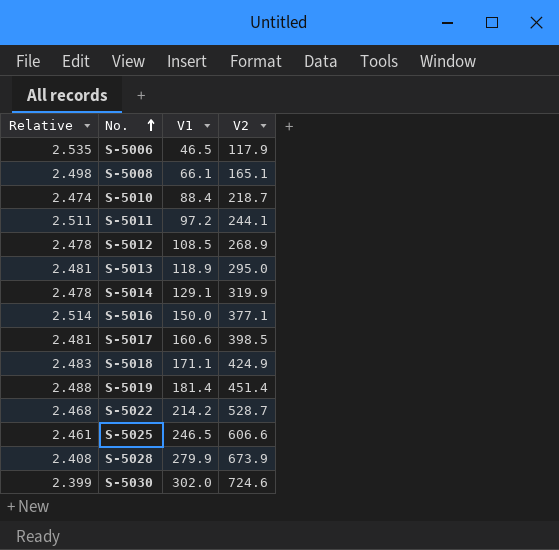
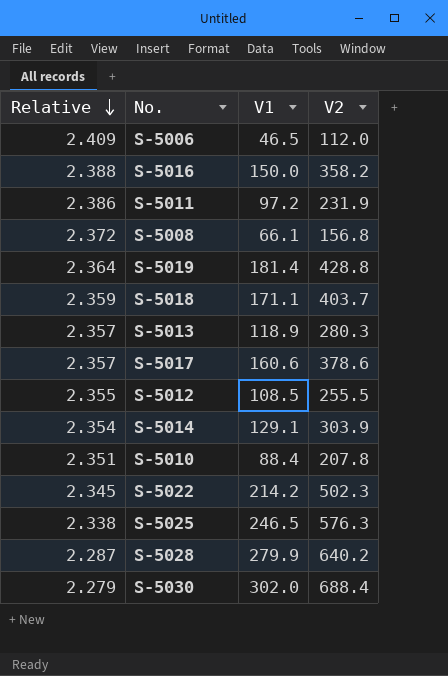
row order: No. ascending -> Relative descending
S-5006 | Relative: 2.535 -> 2.409
S-5006 | V2: 117.9 -> 112.0
S-5016 | Relative: 2.514 -> 2.388
S-5016 | V2: 377.1 -> 358.2
S-5011 | Relative: 2.511 -> 2.386
S-5011 | V2: 244.1 -> 231.9
S-5008 | Relative: 2.498 -> 2.372
S-5008 | V2: 165.1 -> 156.8
S-5019 | Relative: 2.488 -> 2.364
S-5019 | V2: 451.4 -> 428.8
S-5018 | Relative: 2.483 -> 2.359
S-5018 | V2: 424.9 -> 403.7
S-5013 | Relative: 2.481 -> 2.357
S-5013 | V2: 295.0 -> 280.3
S-5017 | Relative: 2.481 -> 2.357
S-5017 | V2: 398.5 -> 378.6
S-5012 | Relative: 2.478 -> 2.355
S-5012 | V2: 268.9 -> 255.5
S-5014 | Relative: 2.478 -> 2.354
S-5014 | V2: 319.9 -> 303.9
S-5010 | Relative: 2.474 -> 2.351
S-5010 | V2: 218.7 -> 207.8
S-5022 | Relative: 2.468 -> 2.345
S-5022 | V2: 528.7 -> 502.3
S-5025 | Relative: 2.461 -> 2.338
S-5025 | V2: 606.6 -> 576.3
S-5028 | Relative: 2.408 -> 2.287
S-5028 | V2: 673.9 -> 640.2
S-5030 | Relative: 2.399 -> 2.279
S-5030 | V2: 724.6 -> 688.4

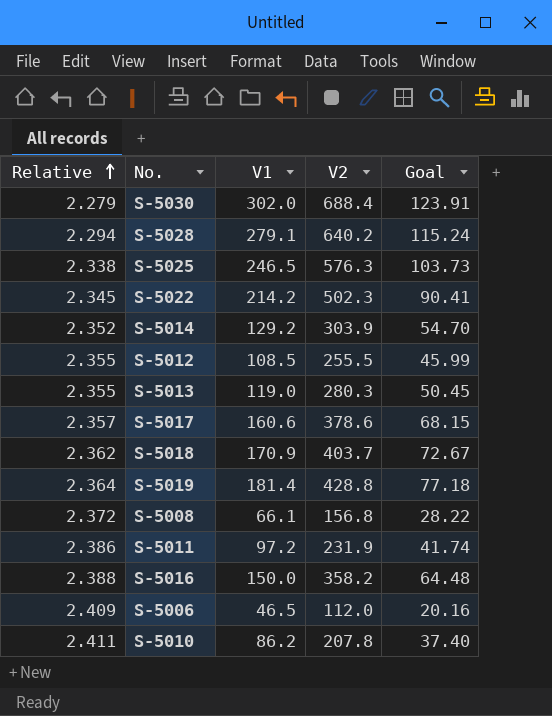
row order: Relative descending -> Relative ascending
column Goal | formula: none -> [V2] * 0.18
S-5028 | Relative: 2.287 -> 2.294
S-5028 | V1: 279.9 -> 279.1
S-5014 | Relative: 2.354 -> 2.352
S-5014 | V1: 129.1 -> 129.2
S-5013 | Relative: 2.357 -> 2.355
S-5013 | V1: 118.9 -> 119.0
S-5018 | Relative: 2.359 -> 2.362
S-5018 | V1: 171.1 -> 170.9
S-5010 | Relative: 2.351 -> 2.411
S-5010 | V1: 88.4 -> 86.2

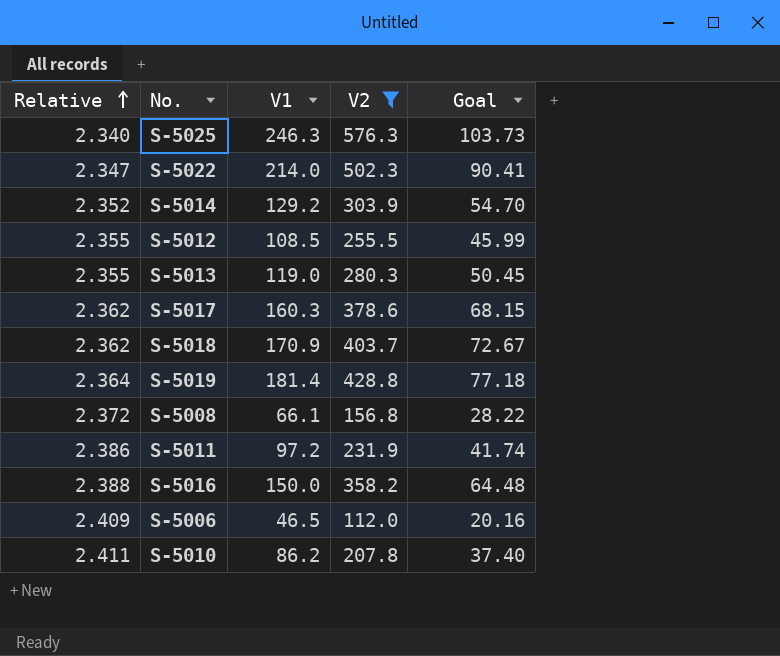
filter: none -> V2 <= 576.3
S-5025 | Relative: 2.338 -> 2.340
S-5025 | V1: 246.5 -> 246.3
S-5022 | Relative: 2.345 -> 2.347
S-5022 | V1: 214.2 -> 214.0
S-5017 | Relative: 2.357 -> 2.362
S-5017 | V1: 160.6 -> 160.3

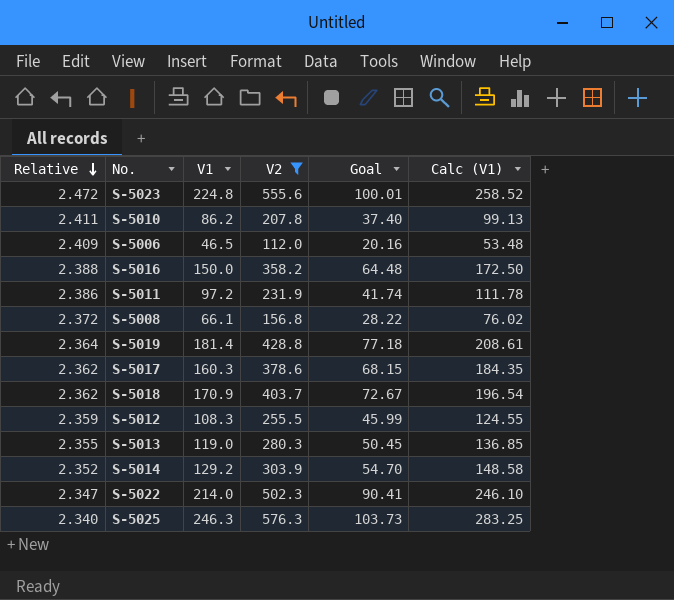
row order: Relative ascending -> Relative descending
column Calc (V1) | formula: none -> [V1] * 1.15
row S-5023: none -> 2.472 | 224.8 | 555.6 | 100.01 | 258.52
S-5012 | Relative: 2.355 -> 2.359
S-5012 | V1: 108.5 -> 108.3

